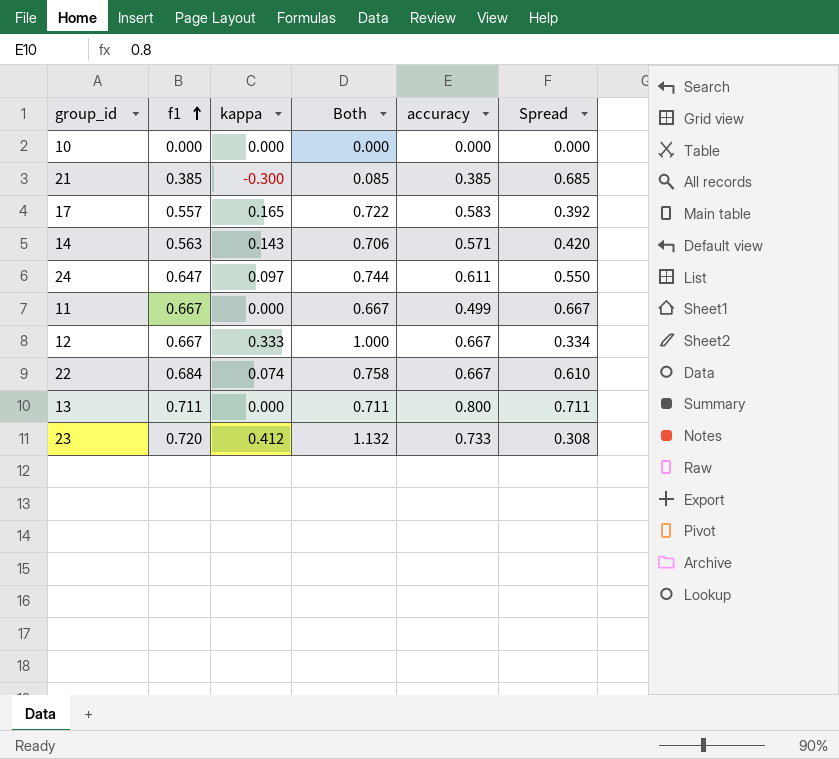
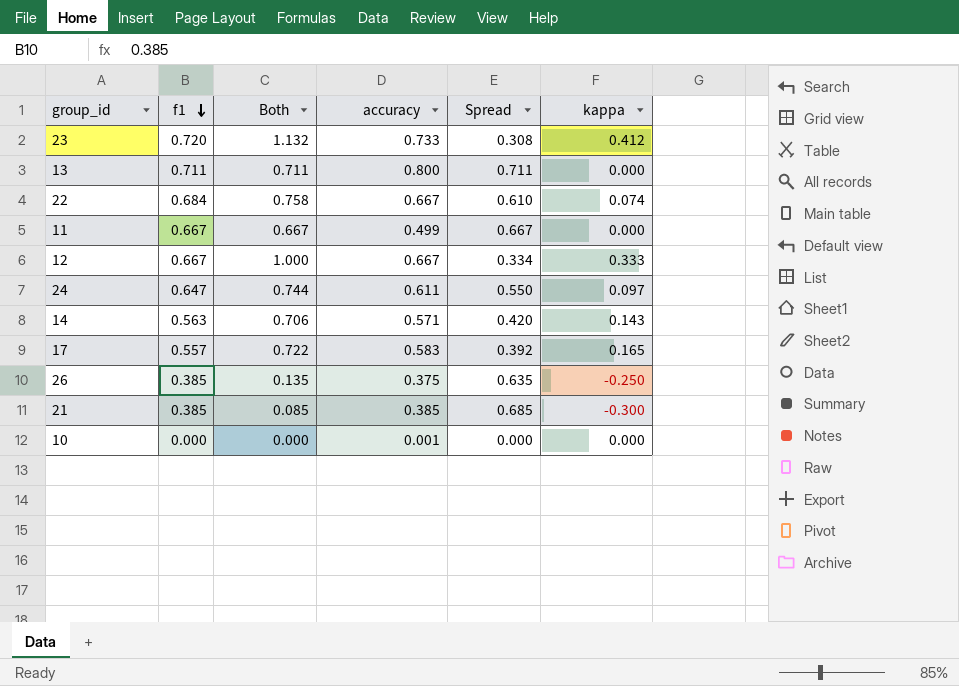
row order: f1 ascending -> f1 descending
column kappa | position: 3 -> 6
row 26: none -> 0.385 | 0.135 | 0.375 | 0.635 | -0.250
10 | accuracy: 0.000 -> 0.001

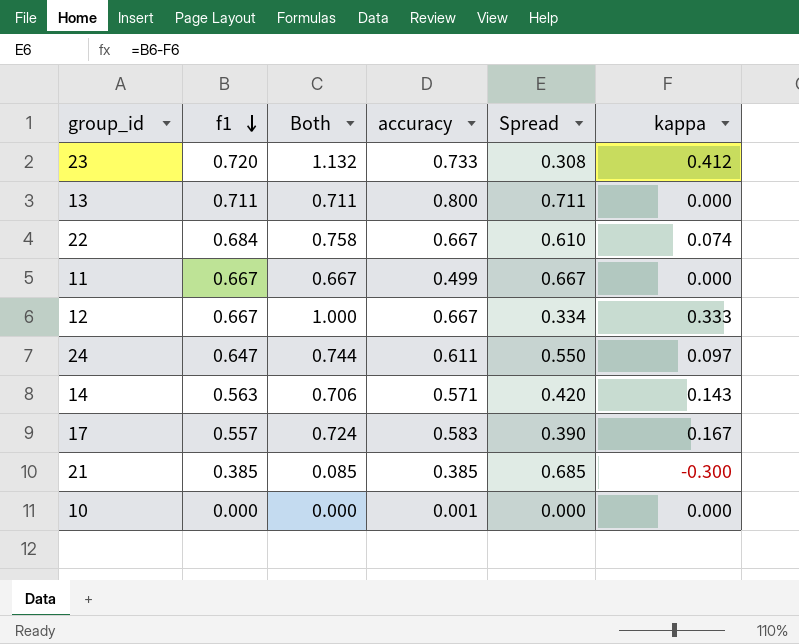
row 26: 0.385 | 0.135 | 0.375 | 0.635 | -0.250 -> none
17 | Both: 0.722 -> 0.724
17 | Spread: 0.392 -> 0.390
17 | kappa: 0.165 -> 0.167

